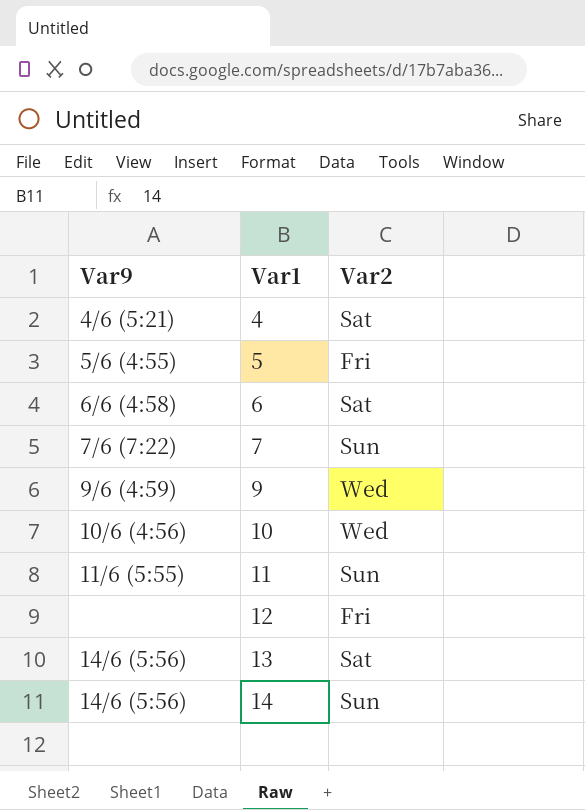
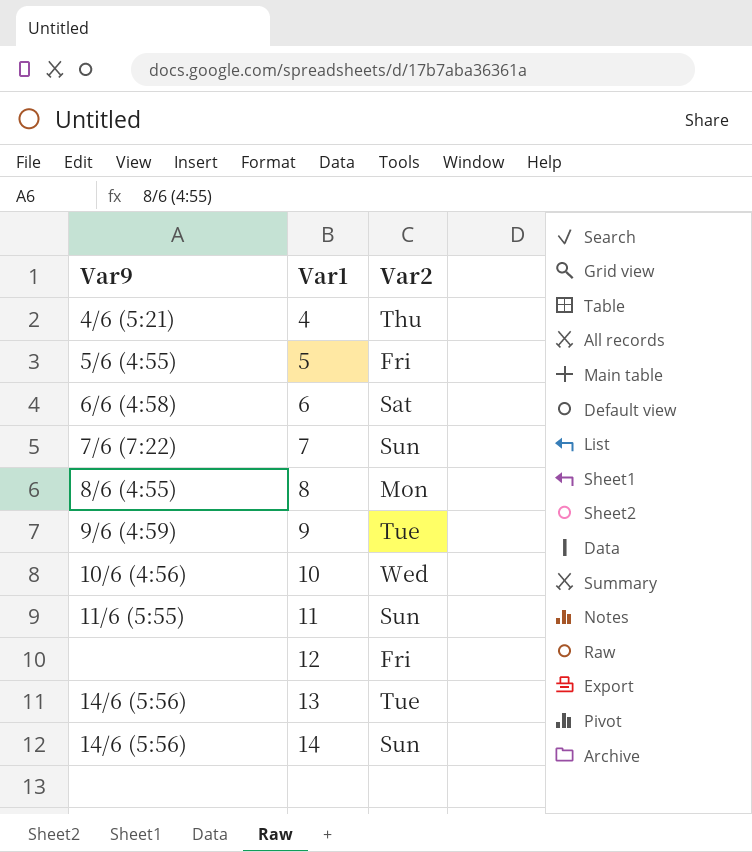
4 | Var2: Sat -> Thu
row 8: none -> 8/6 (4:55) | Mon
9 | Var2: Wed -> Tue
13 | Var2: Sat -> Tue

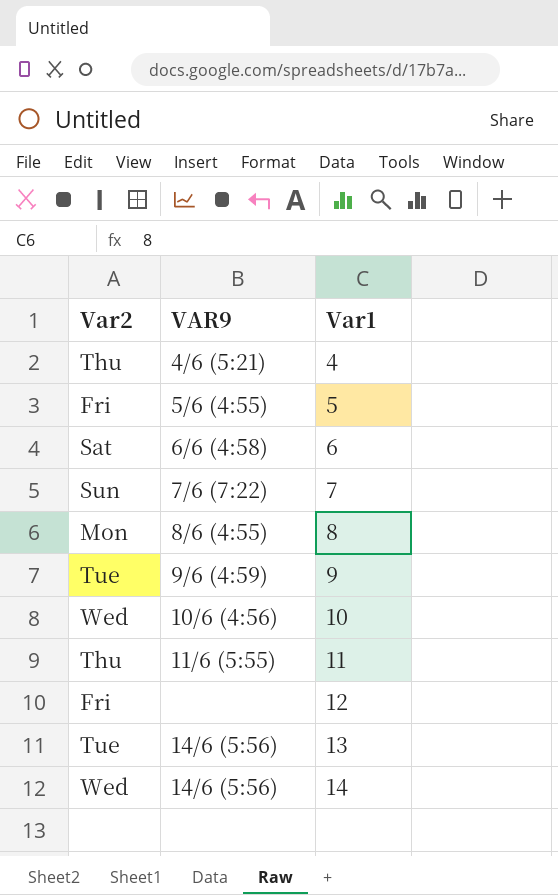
column Var2 | position: 3 -> 1
column name: Var9 -> VAR9
11 | Var2: Sun -> Thu
14 | Var2: Sun -> Wed

